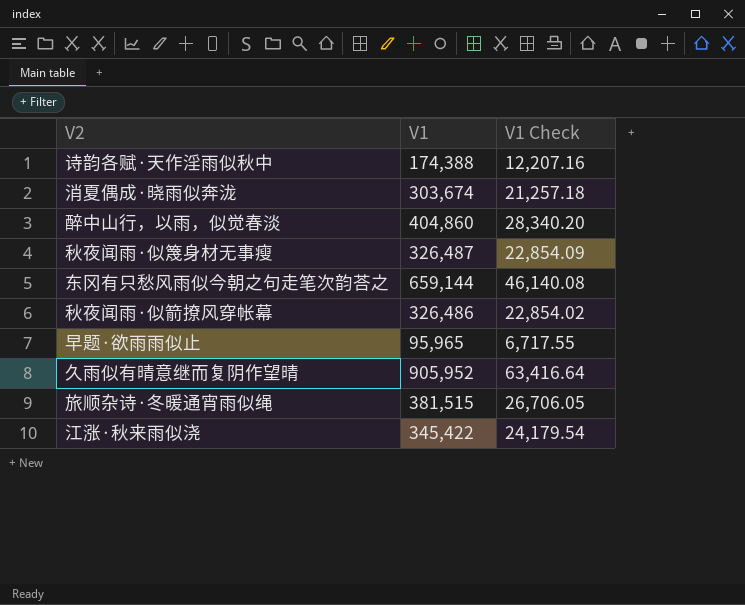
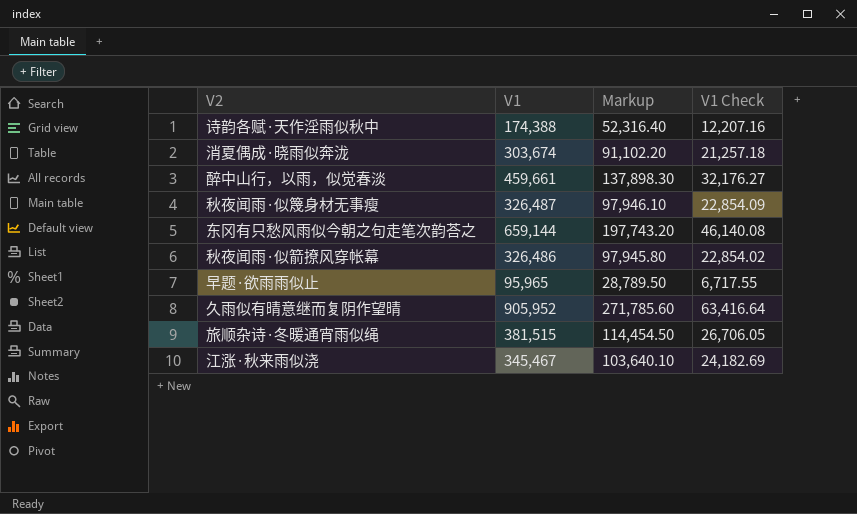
column Markup | formula: none -> [V1] * 0.3
醉中山行，以雨，似觉春淡 | V1: 404,860 -> 459,661
醉中山行，以雨，似觉春淡 | V1 Check: 28,340.20 -> 32,176.27
江涨·秋来雨似浇 | V1: 345,422 -> 345,467
江涨·秋来雨似浇 | V1 Check: 24,179.54 -> 24,182.69

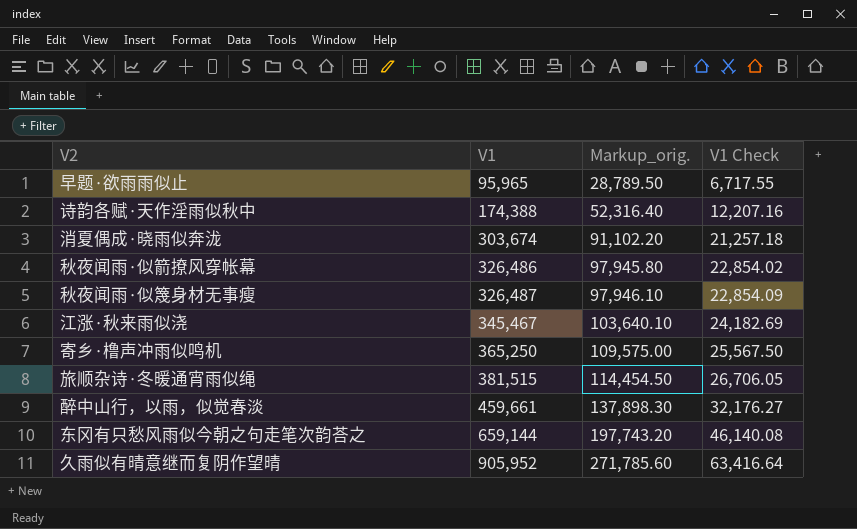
row order: none -> V1 ascending
column name: Markup -> Markup_orig.
row 寄乡·橹声冲雨似鸣机: none -> 365,250 | 109,575.00 | 25,567.50

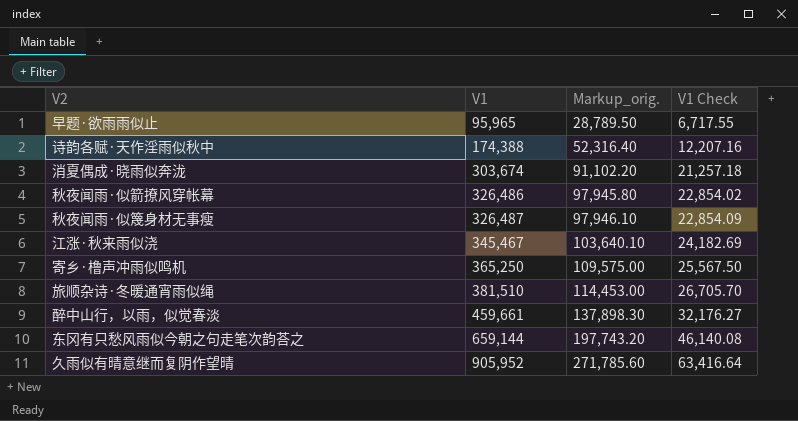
旅顺杂诗·冬暖通宵雨似绳 | V1: 381,515 -> 381,510
旅顺杂诗·冬暖通宵雨似绳 | Markup_orig.: 114,454.50 -> 114,453.00
旅顺杂诗·冬暖通宵雨似绳 | V1 Check: 26,706.05 -> 26,705.70

